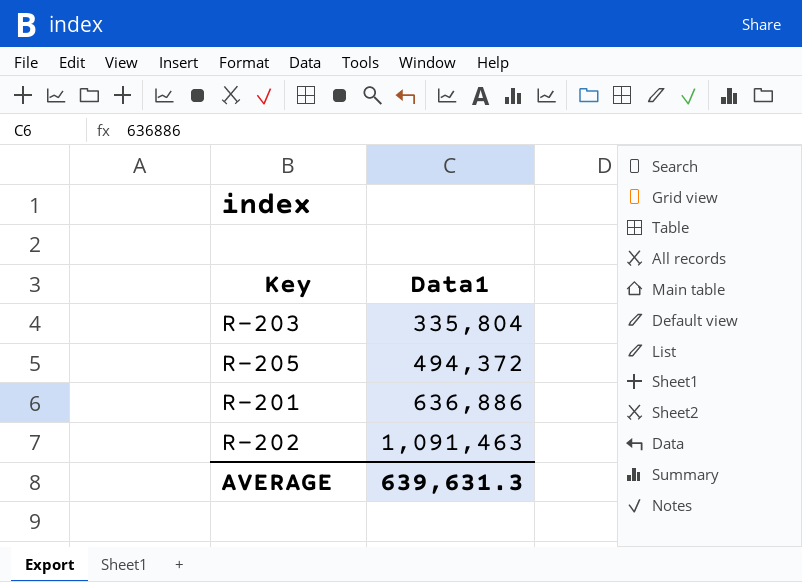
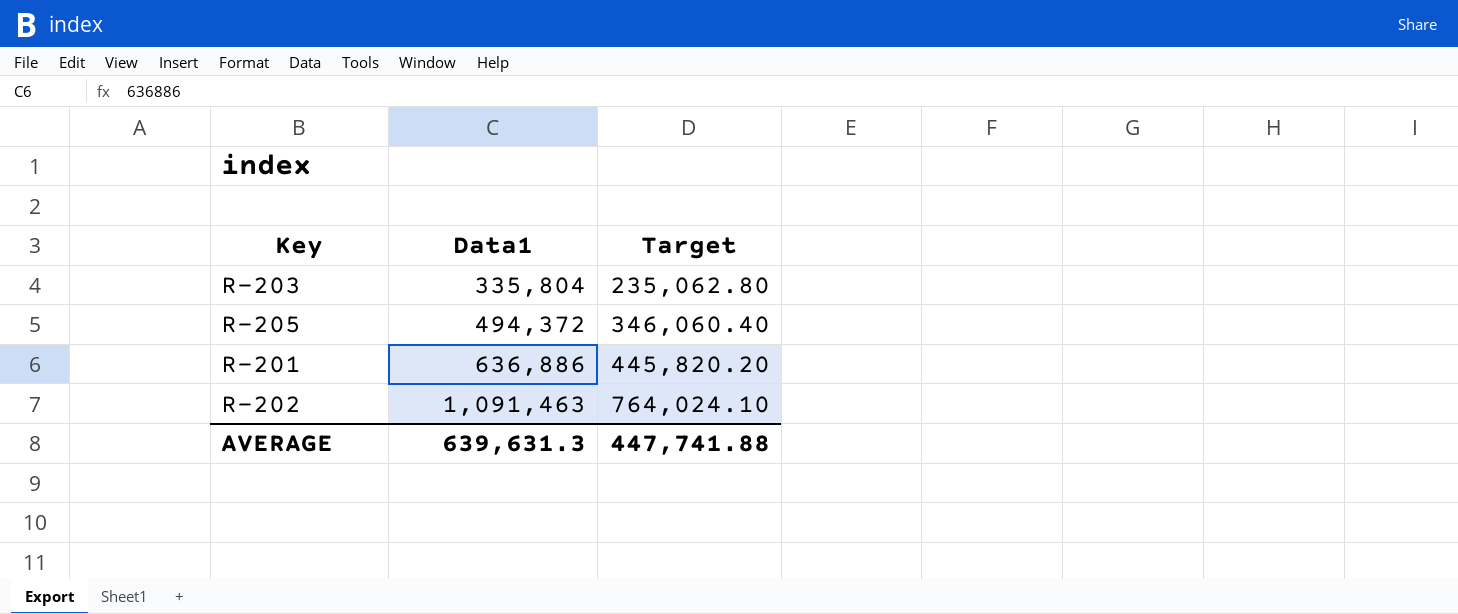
column Target | formula: none -> [Data1] * 0.7

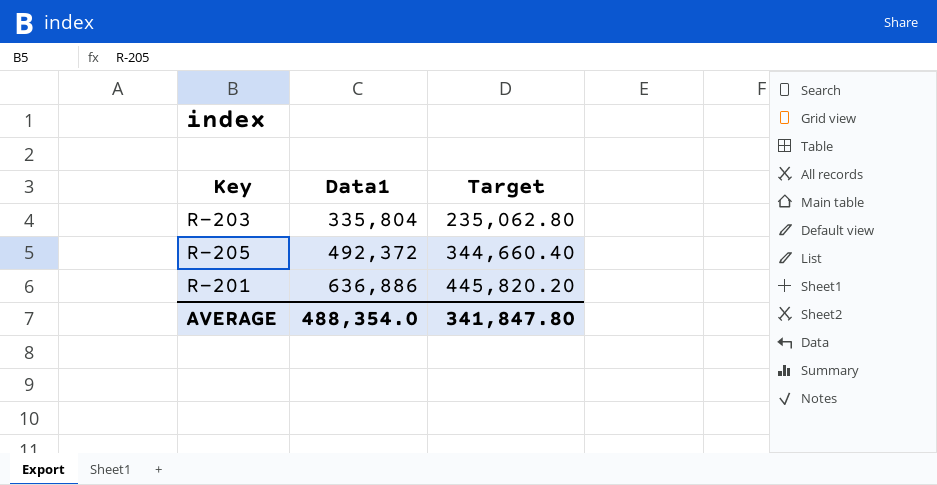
row R-202: 1,091,463 | 764,024.10 -> none
R-205 | Data1: 494,372 -> 492,372
R-205 | Target: 346,060.40 -> 344,660.40
AVERAGE | Data1: 639,631.3 -> 488,354.0
AVERAGE | Target: 447,741.88 -> 341,847.80

